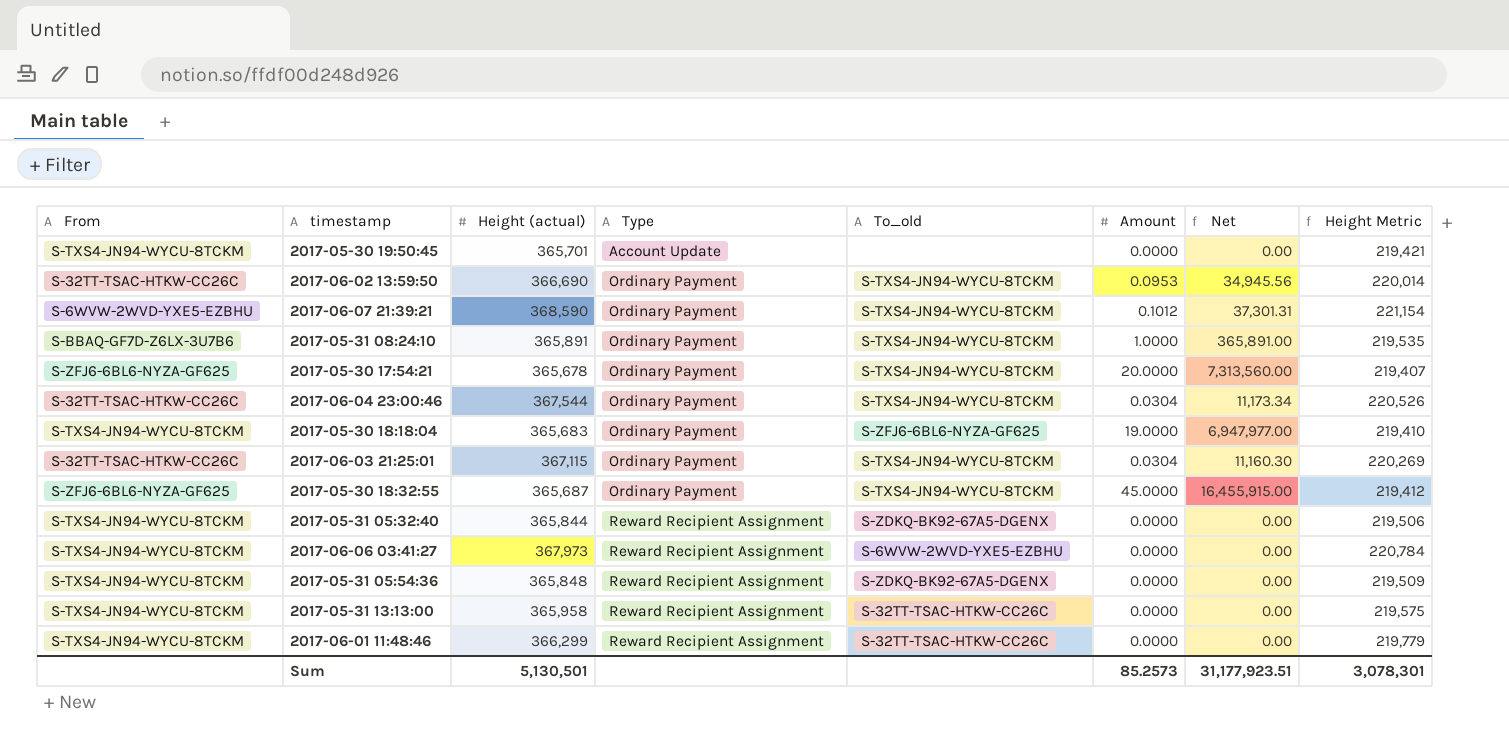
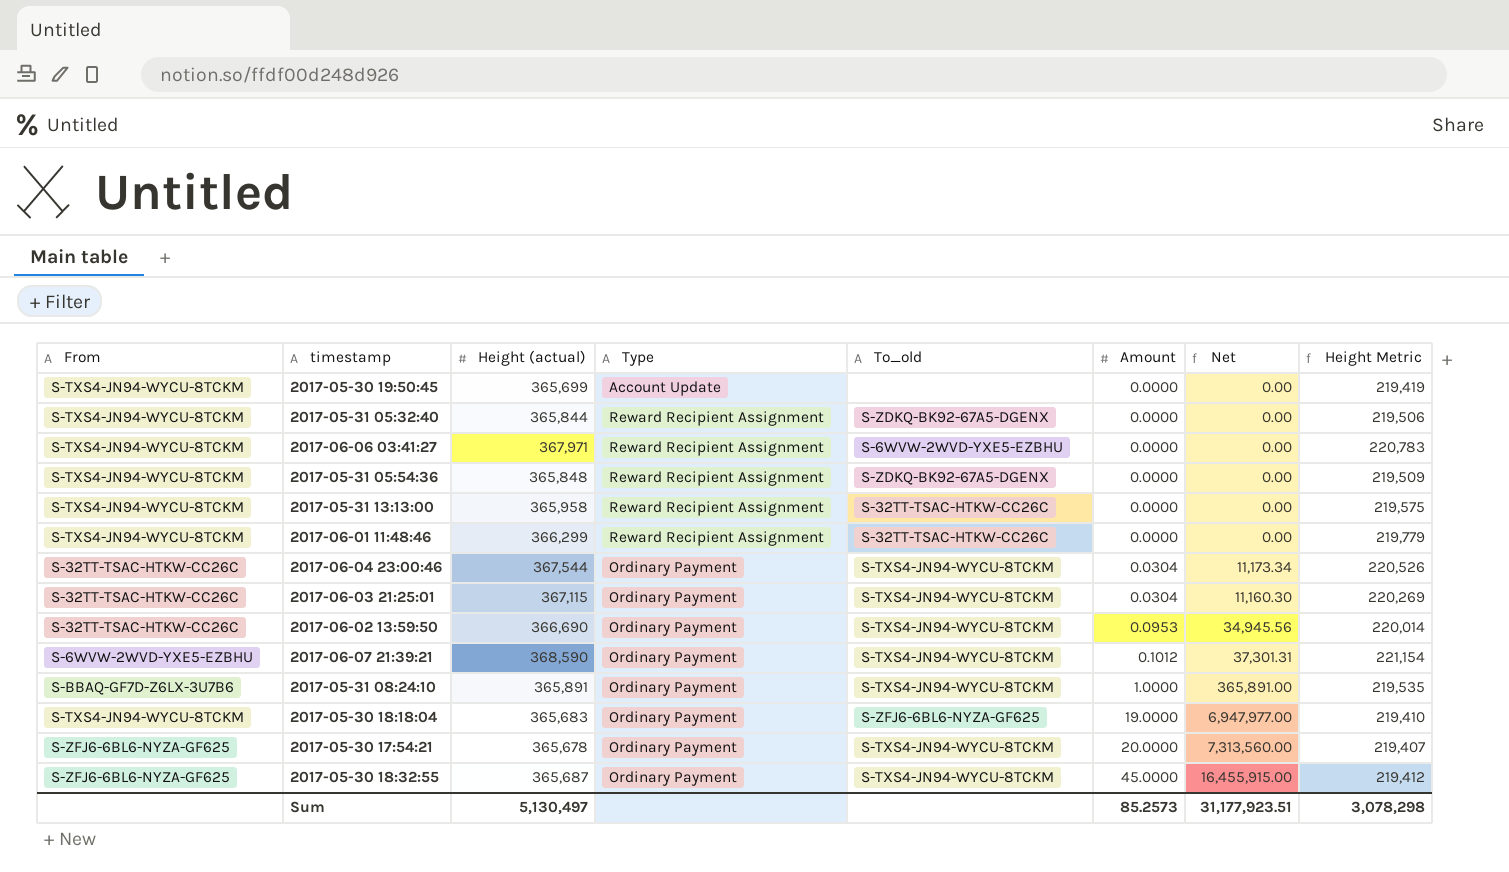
row order: Type ascending -> Amount ascending
2017-05-30 19:50:45 | Height (actual): 365,701 -> 365,699
2017-05-30 19:50:45 | Height Metric: 219,421 -> 219,419
2017-06-06 03:41:27 | Height (actual): 367,973 -> 367,971
2017-06-06 03:41:27 | Height Metric: 220,784 -> 220,783
Sum | Height (actual): 5,130,501 -> 5,130,497
Sum | Height Metric: 3,078,301 -> 3,078,298

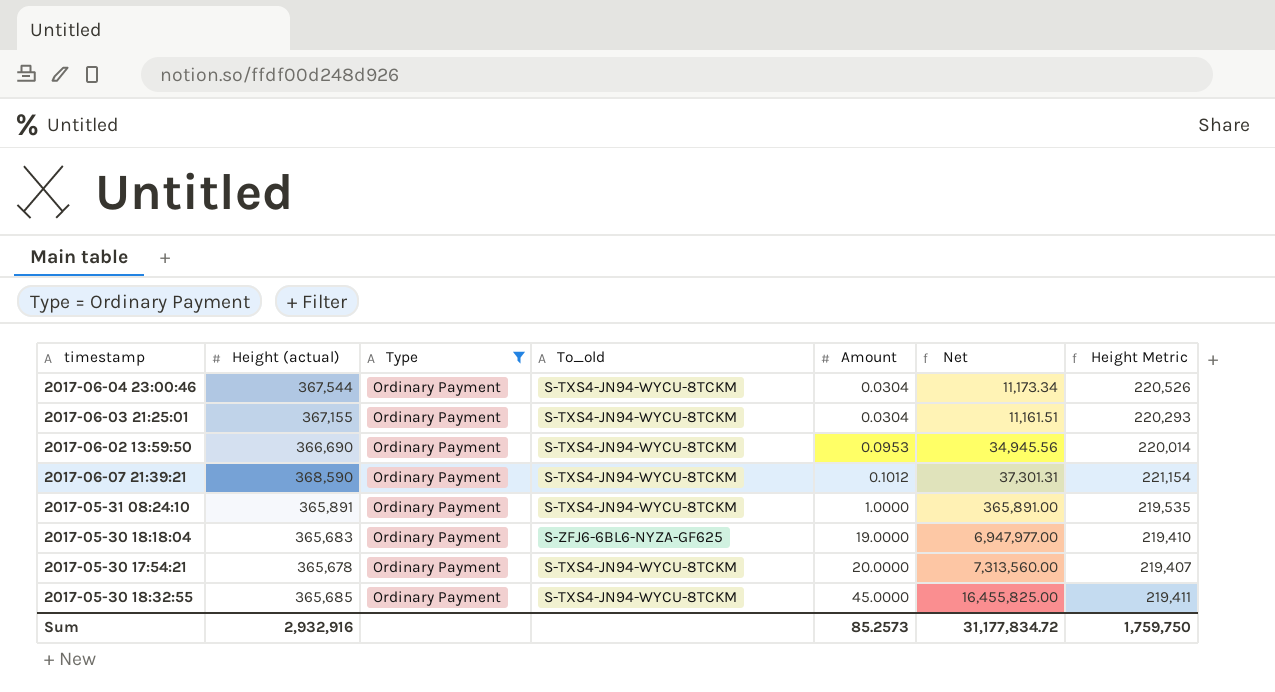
filter: none -> Type = Ordinary Payment
column From | position: 1 -> none
2017-06-03 21:25:01 | Height (actual): 367,115 -> 367,155
2017-06-03 21:25:01 | Net: 11,160.30 -> 11,161.51
2017-06-03 21:25:01 | Height Metric: 220,269 -> 220,293
2017-05-30 18:32:55 | Height (actual): 365,687 -> 365,685
2017-05-30 18:32:55 | Net: 16,455,915.00 -> 16,455,825.00
2017-05-30 18:32:55 | Height Metric: 219,412 -> 219,411
Sum | Height (actual): 5,130,497 -> 2,932,916
Sum | Net: 31,177,923.51 -> 31,177,834.72
Sum | Height Metric: 3,078,298 -> 1,759,750

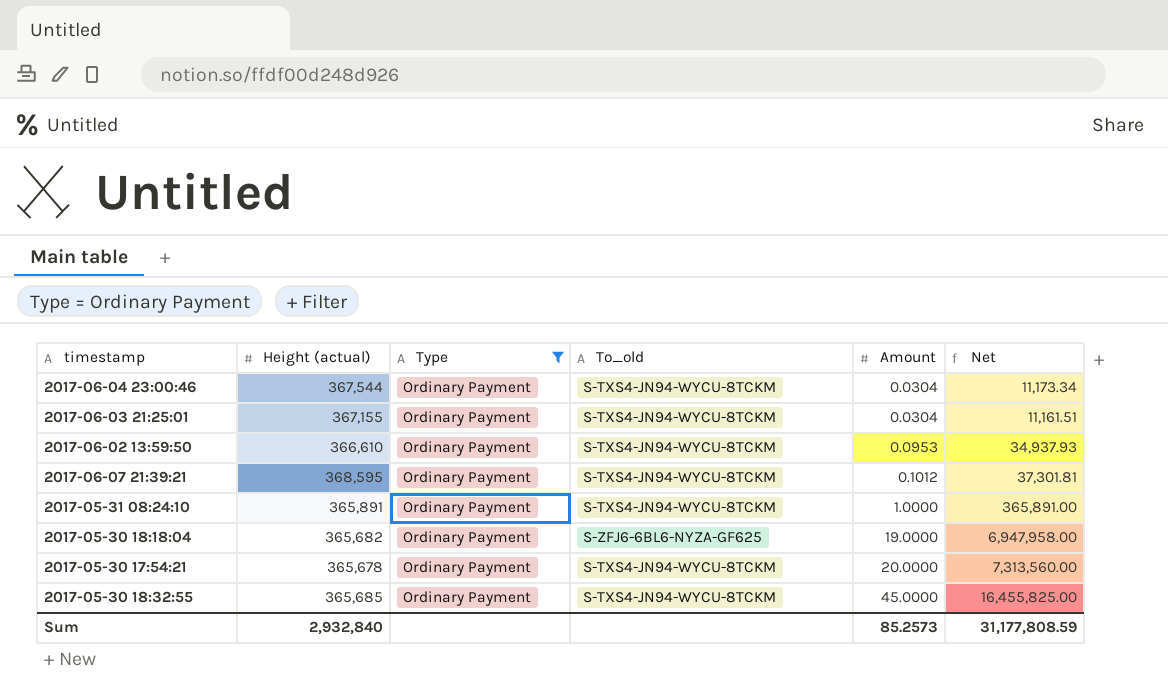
column Height Metric | formula: [Height (actual)] * 0.6 -> none
2017-06-02 13:59:50 | Height (actual): 366,690 -> 366,610
2017-06-02 13:59:50 | Net: 34,945.56 -> 34,937.93
2017-06-07 21:39:21 | Height (actual): 368,590 -> 368,595
2017-06-07 21:39:21 | Net: 37,301.31 -> 37,301.81
2017-05-30 18:18:04 | Height (actual): 365,683 -> 365,682
2017-05-30 18:18:04 | Net: 6,947,977.00 -> 6,947,958.00
Sum | Height (actual): 2,932,916 -> 2,932,840
Sum | Net: 31,177,834.72 -> 31,177,808.59

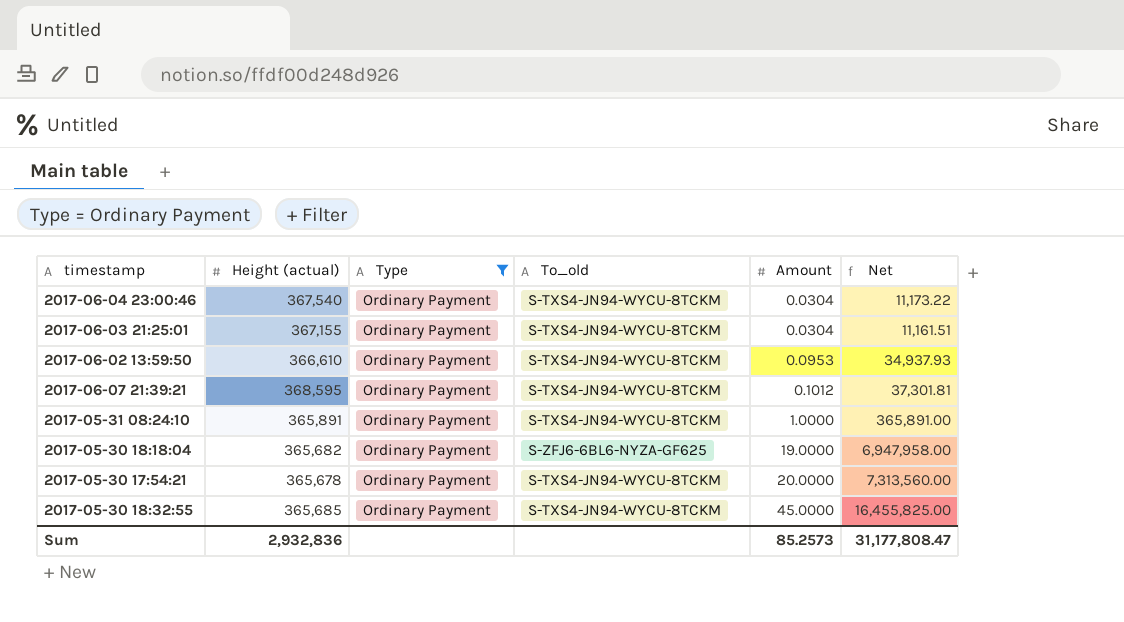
2017-06-04 23:00:46 | Height (actual): 367,544 -> 367,540
2017-06-04 23:00:46 | Net: 11,173.34 -> 11,173.22
Sum | Height (actual): 2,932,840 -> 2,932,836
Sum | Net: 31,177,808.59 -> 31,177,808.47

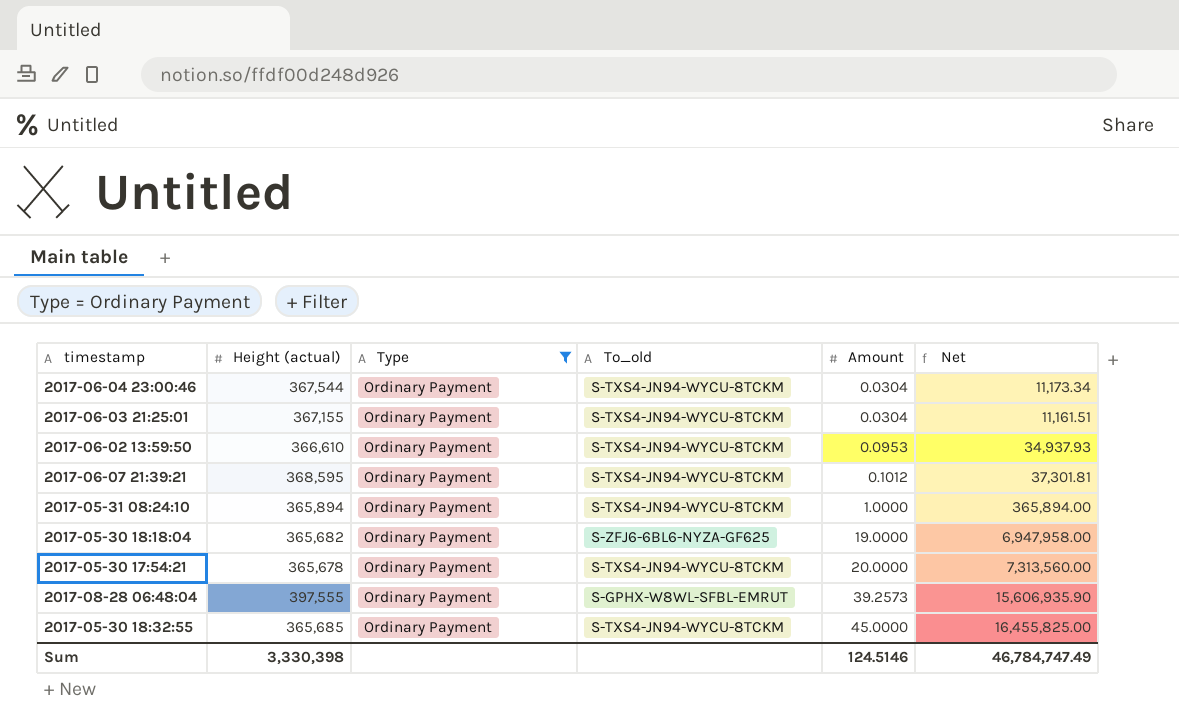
2017-06-04 23:00:46 | Height (actual): 367,540 -> 367,544
2017-06-04 23:00:46 | Net: 11,173.22 -> 11,173.34
2017-05-31 08:24:10 | Height (actual): 365,891 -> 365,894
2017-05-31 08:24:10 | Net: 365,891.00 -> 365,894.00
row 2017-08-28 06:48:04: none -> 397,555 | Ordinary Payment | S-GPHX-W8WL-SFBL-EMRUT | 39.2573 | 15,606,935.90
Sum | Height (actual): 2,932,836 -> 3,330,398
Sum | Amount: 85.2573 -> 124.5146
Sum | Net: 31,177,808.47 -> 46,784,747.49

